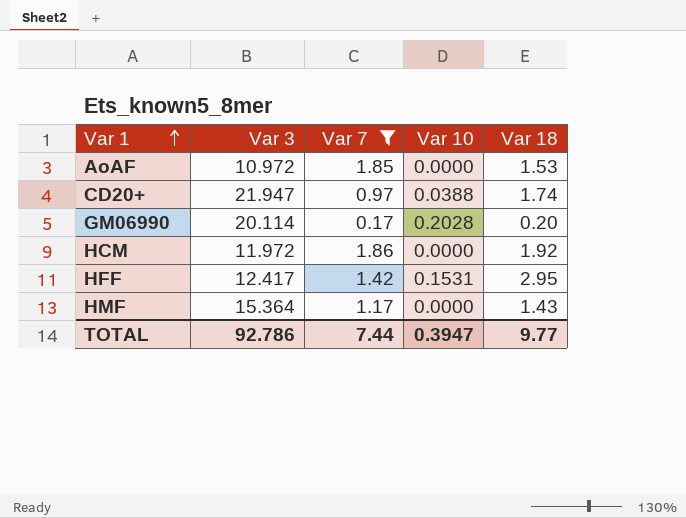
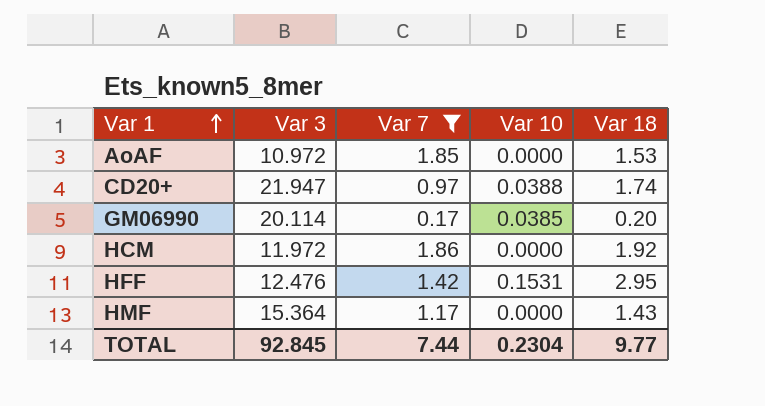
GM06990 | Var 10: 0.2028 -> 0.0385
HFF | Var 3: 12.417 -> 12.476
TOTAL | Var 3: 92.786 -> 92.845
TOTAL | Var 10: 0.3947 -> 0.2304

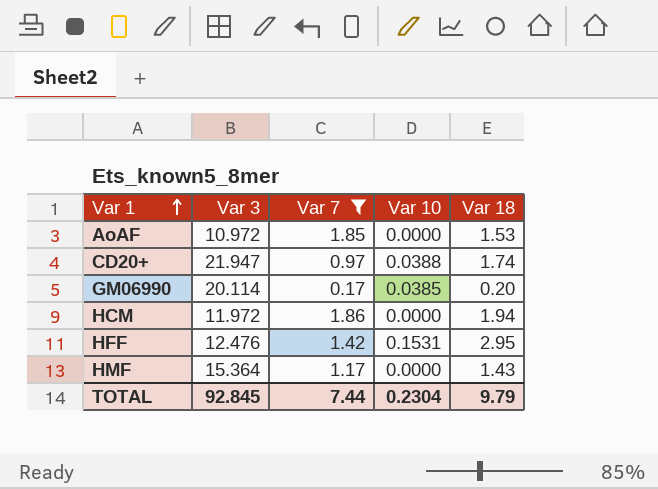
HCM | Var 18: 1.92 -> 1.94
TOTAL | Var 18: 9.77 -> 9.79

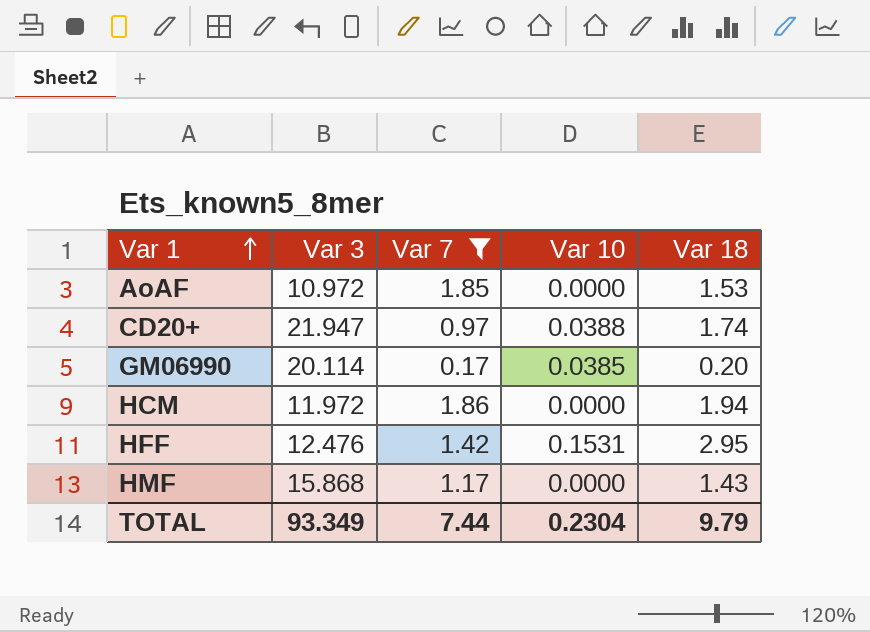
HMF | Var 3: 15.364 -> 15.868
TOTAL | Var 3: 92.845 -> 93.349

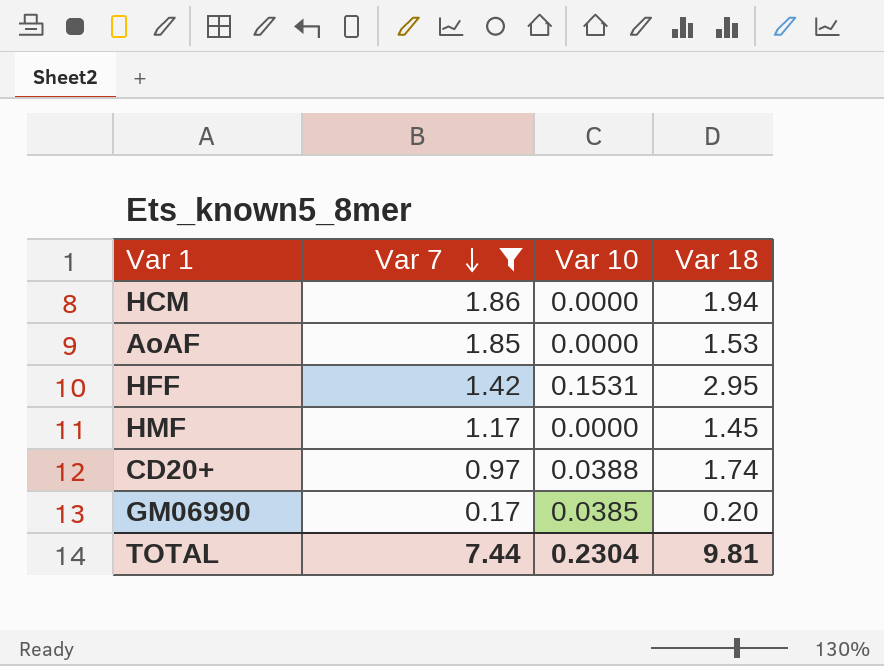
row order: Var 1 ascending -> Var 7 descending
column Var 3 | position: 2 -> none
HMF | Var 18: 1.43 -> 1.45
TOTAL | Var 18: 9.79 -> 9.81

